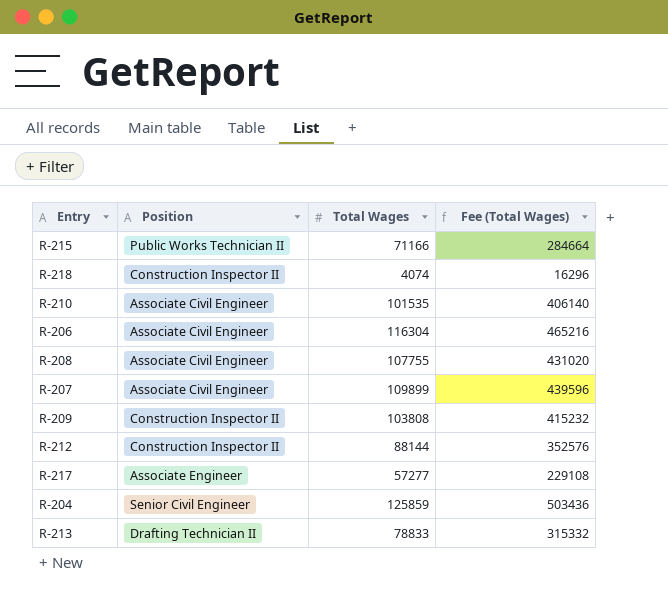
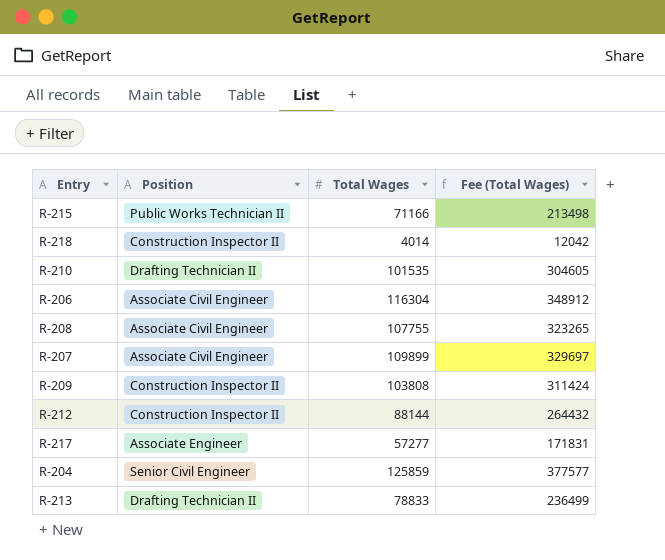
column Fee (Total Wages) | formula: [Total Wages] * 4 -> [Total Wages] * 3
R-218 | Total Wages: 4074 -> 4014
R-210 | Position: Associate Civil Engineer -> Drafting Technician II

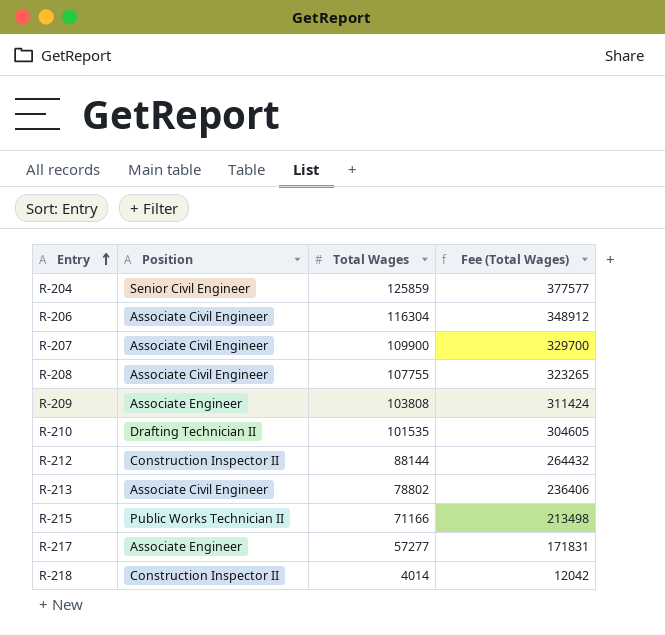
row order: none -> Entry ascending
R-207 | Total Wages: 109899 -> 109900
R-207 | Fee (Total Wages): 329697 -> 329700
R-209 | Position: Construction Inspector II -> Associate Engineer
R-213 | Position: Drafting Technician II -> Associate Civil Engineer
R-213 | Total Wages: 78833 -> 78802
R-213 | Fee (Total Wages): 236499 -> 236406

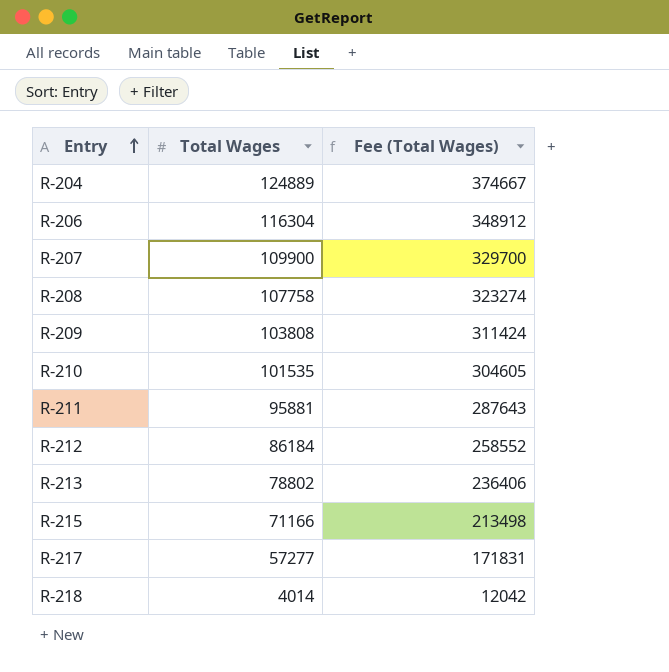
column Position | position: 2 -> none
R-204 | Total Wages: 125859 -> 124889
R-204 | Fee (Total Wages): 377577 -> 374667
R-208 | Total Wages: 107755 -> 107758
R-208 | Fee (Total Wages): 323265 -> 323274
row R-211: none -> 95881 | 287643
R-212 | Total Wages: 88144 -> 86184
R-212 | Fee (Total Wages): 264432 -> 258552

